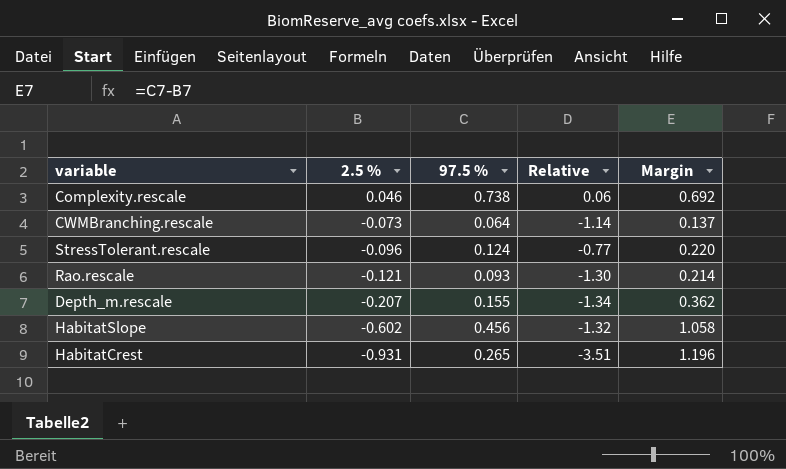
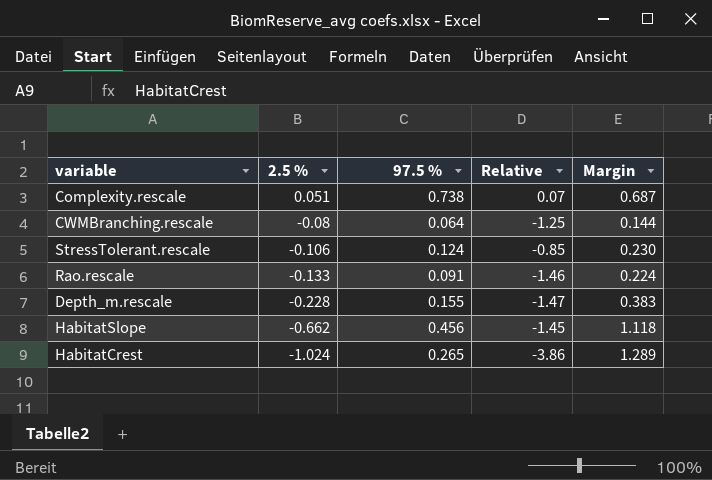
Complexity.rescale | 2.5 %: 0.046 -> 0.051
Complexity.rescale | Relative: 0.06 -> 0.07
Complexity.rescale | Margin: 0.692 -> 0.687
CWMBranching.rescale | 2.5 %: -0.073 -> -0.08
CWMBranching.rescale | Relative: -1.14 -> -1.25
CWMBranching.rescale | Margin: 0.137 -> 0.144
StressTolerant.rescale | 2.5 %: -0.096 -> -0.106
StressTolerant.rescale | Relative: -0.77 -> -0.85
StressTolerant.rescale | Margin: 0.220 -> 0.230
Rao.rescale | 2.5 %: -0.121 -> -0.133
Rao.rescale | 97.5 %: 0.093 -> 0.091
Rao.rescale | Relative: -1.30 -> -1.46
Rao.rescale | Margin: 0.214 -> 0.224
Depth_m.rescale | 2.5 %: -0.207 -> -0.228
Depth_m.rescale | Relative: -1.34 -> -1.47
Depth_m.rescale | Margin: 0.362 -> 0.383
HabitatSlope | 2.5 %: -0.602 -> -0.662
HabitatSlope | Relative: -1.32 -> -1.45
HabitatSlope | Margin: 1.058 -> 1.118
HabitatCrest | 2.5 %: -0.931 -> -1.024
HabitatCrest | Relative: -3.51 -> -3.86
HabitatCrest | Margin: 1.196 -> 1.289

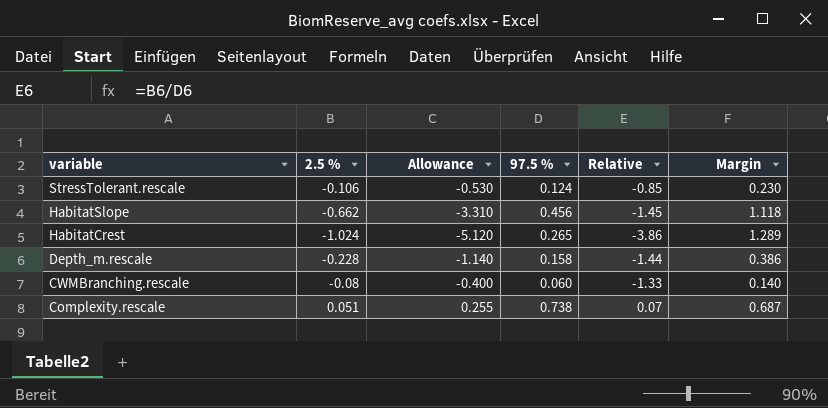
row order: 2.5 % descending -> variable descending
column Allowance | formula: none -> [2.5 %] * 5
row Rao.rescale: -0.133 | 0.091 | -1.46 | 0.224 -> none
Depth_m.rescale | 97.5 %: 0.155 -> 0.158
Depth_m.rescale | Relative: -1.47 -> -1.44
Depth_m.rescale | Margin: 0.383 -> 0.386
CWMBranching.rescale | 97.5 %: 0.064 -> 0.060
CWMBranching.rescale | Relative: -1.25 -> -1.33
CWMBranching.rescale | Margin: 0.144 -> 0.140

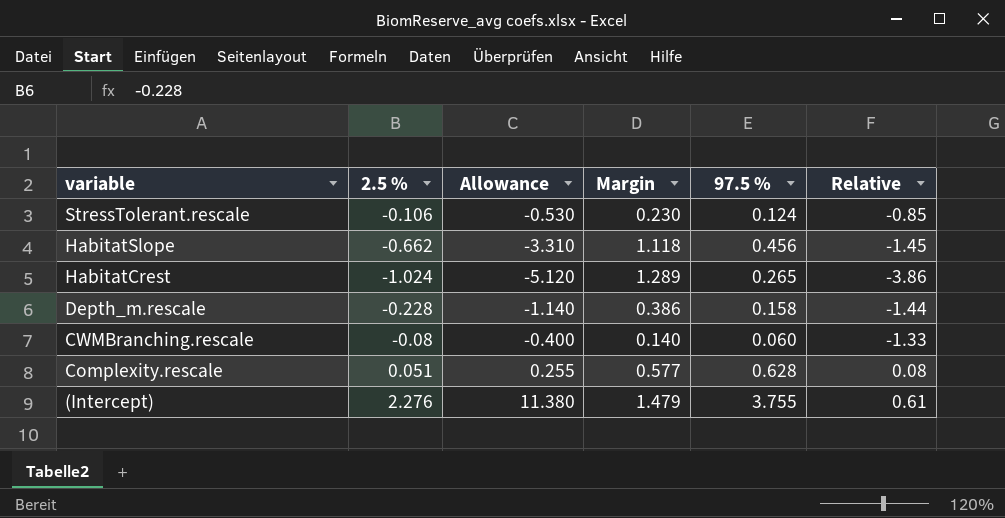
column Margin | position: 6 -> 4
Complexity.rescale | Margin: 0.687 -> 0.577
Complexity.rescale | 97.5 %: 0.738 -> 0.628
Complexity.rescale | Relative: 0.07 -> 0.08
row (Intercept): none -> 2.276 | 11.380 | 1.479 | 3.755 | 0.61

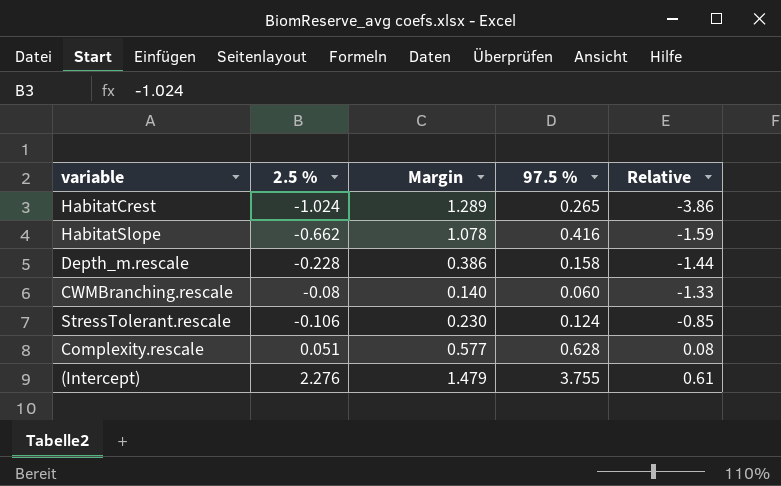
row order: variable descending -> Relative ascending
column Allowance | formula: [2.5 %] * 5 -> none
HabitatSlope | Margin: 1.118 -> 1.078
HabitatSlope | 97.5 %: 0.456 -> 0.416
HabitatSlope | Relative: -1.45 -> -1.59

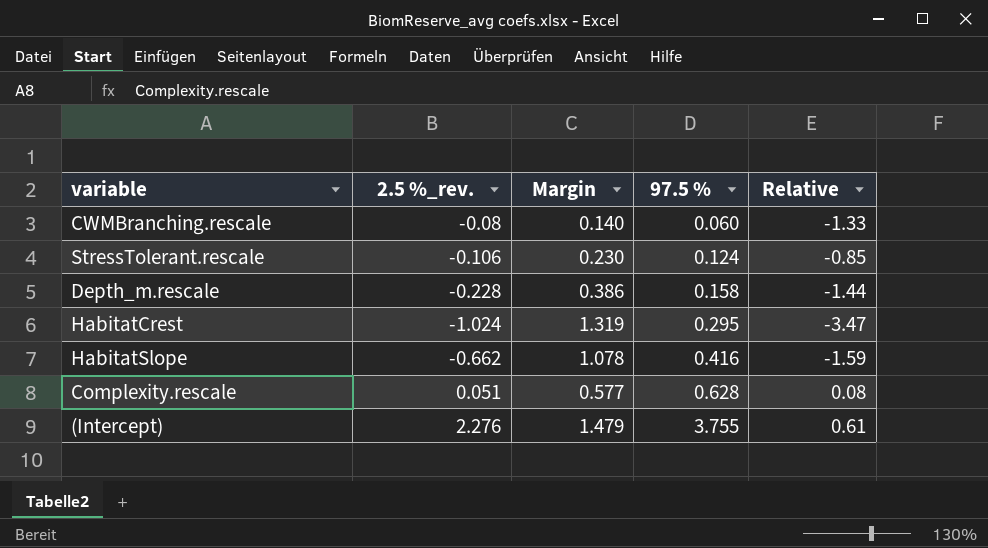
row order: Relative ascending -> 97.5 % ascending
column name: 2.5 % -> 2.5 %_rev.
HabitatCrest | Margin: 1.289 -> 1.319
HabitatCrest | 97.5 %: 0.265 -> 0.295
HabitatCrest | Relative: -3.86 -> -3.47

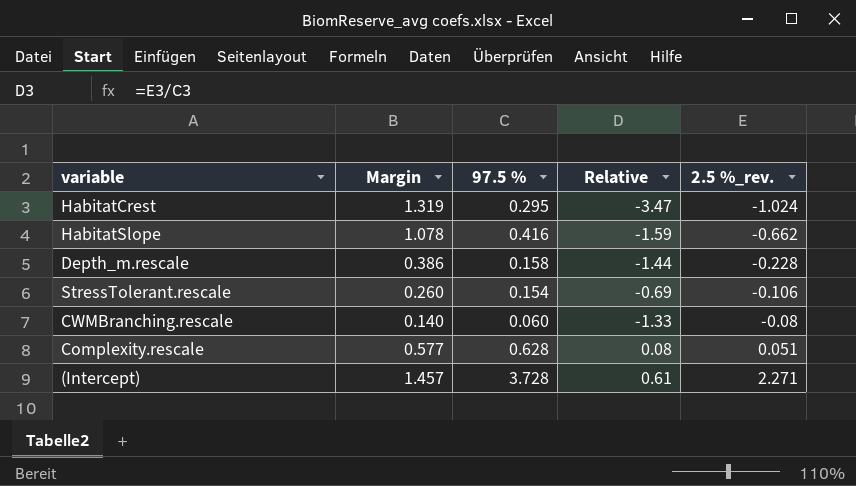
row order: 97.5 % ascending -> 2.5 %_rev. ascending
column 2.5 %_rev. | position: 2 -> 5
StressTolerant.rescale | Margin: 0.230 -> 0.260
StressTolerant.rescale | 97.5 %: 0.124 -> 0.154
StressTolerant.rescale | Relative: -0.85 -> -0.69
(Intercept) | Margin: 1.479 -> 1.457
(Intercept) | 97.5 %: 3.755 -> 3.728
(Intercept) | 2.5 %_rev.: 2.276 -> 2.271

